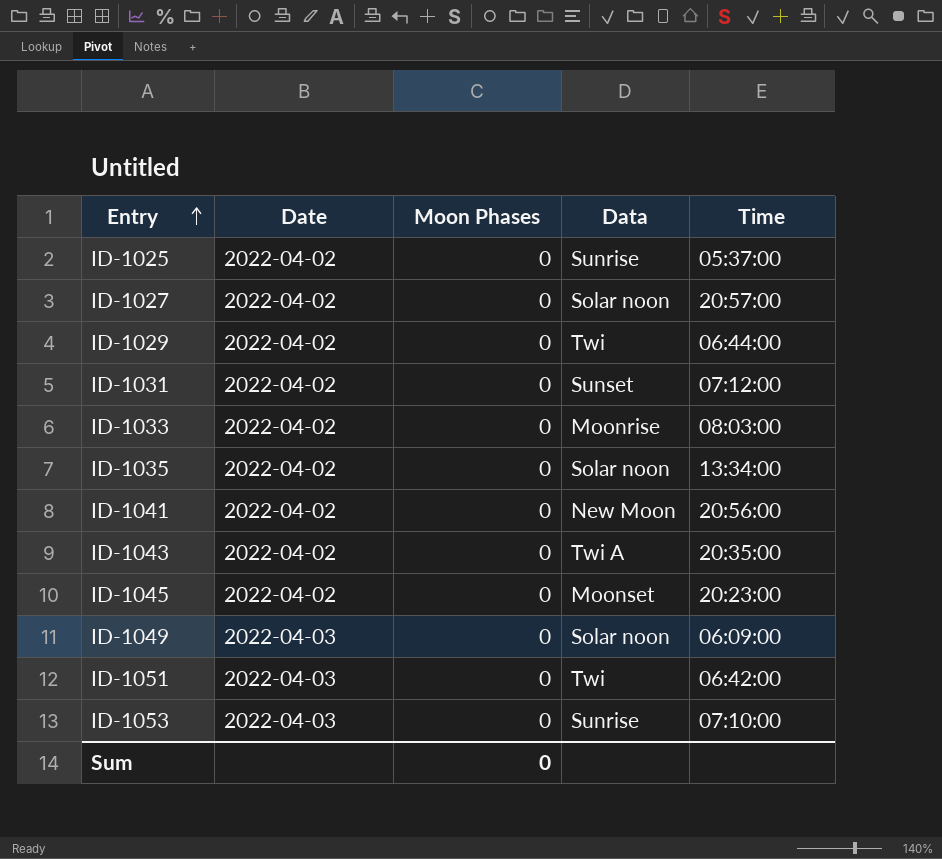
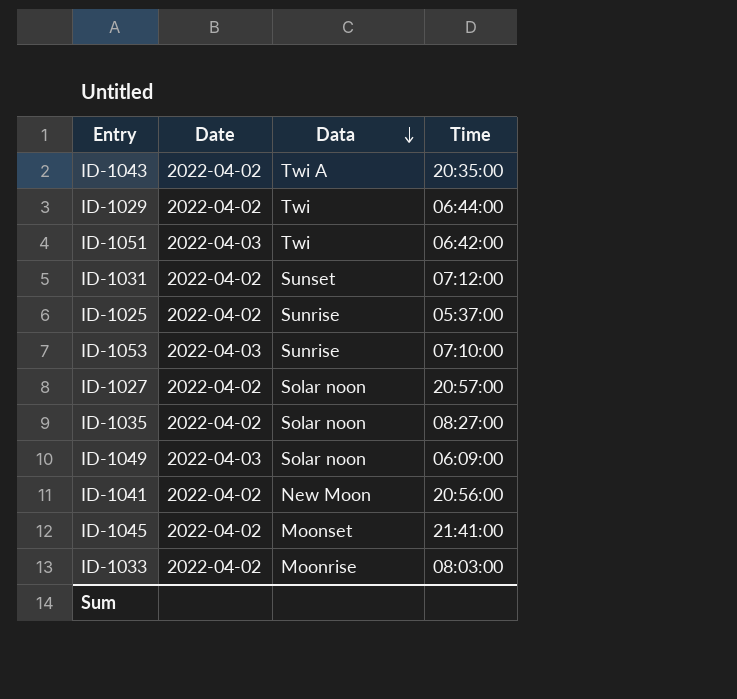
row order: Entry ascending -> Data descending
column Moon Phases | position: 3 -> none
ID-1035 | Time: 13:34:00 -> 08:27:00
ID-1045 | Time: 20:23:00 -> 21:41:00

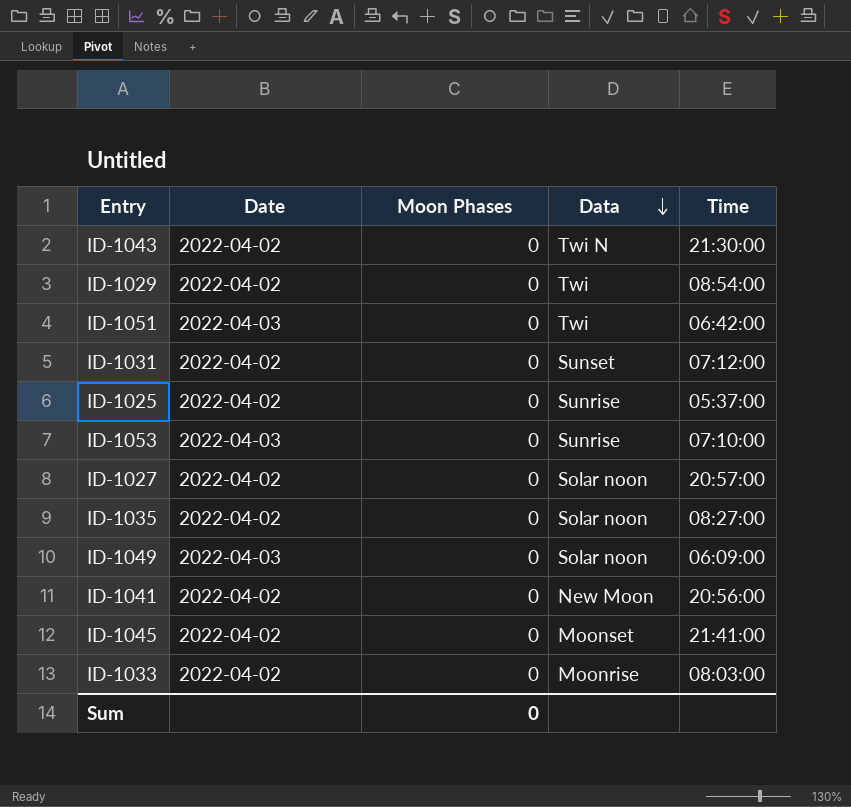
column Moon Phases | position: none -> 3
ID-1043 | Data: Twi A -> Twi N
ID-1043 | Time: 20:35:00 -> 21:30:00
ID-1029 | Time: 06:44:00 -> 08:54:00

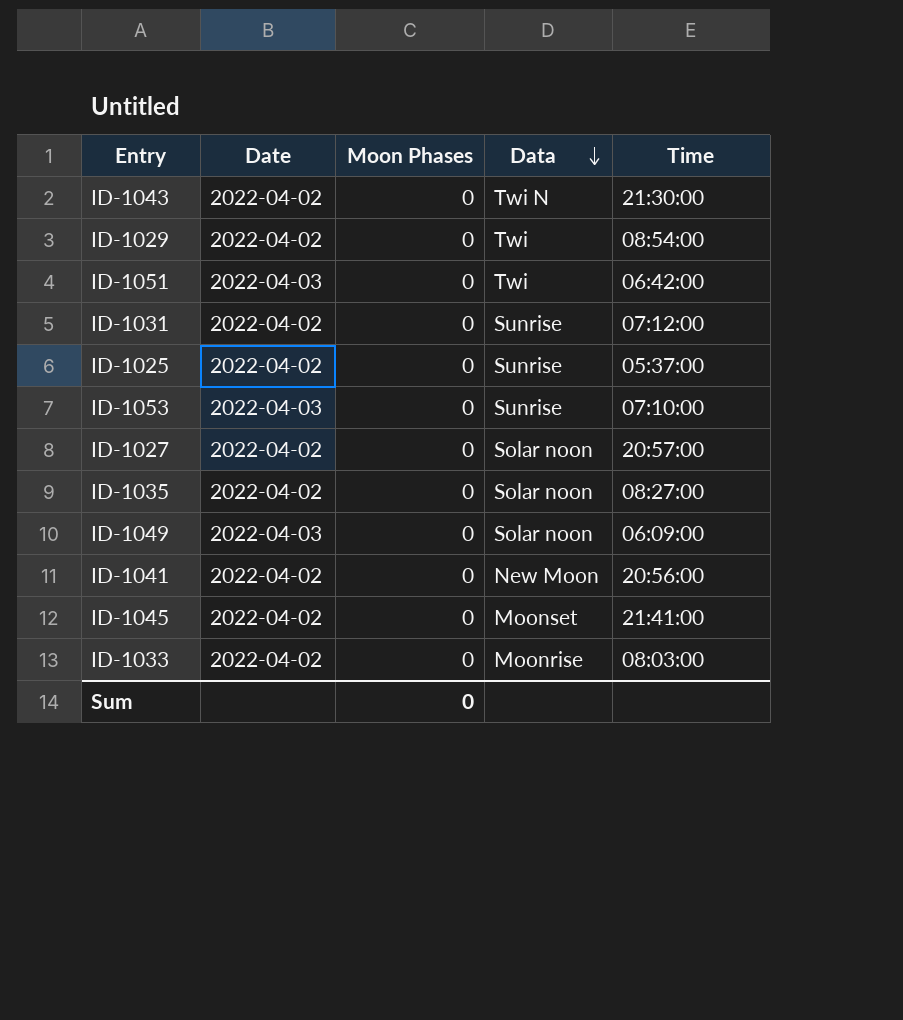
ID-1031 | Data: Sunset -> Sunrise

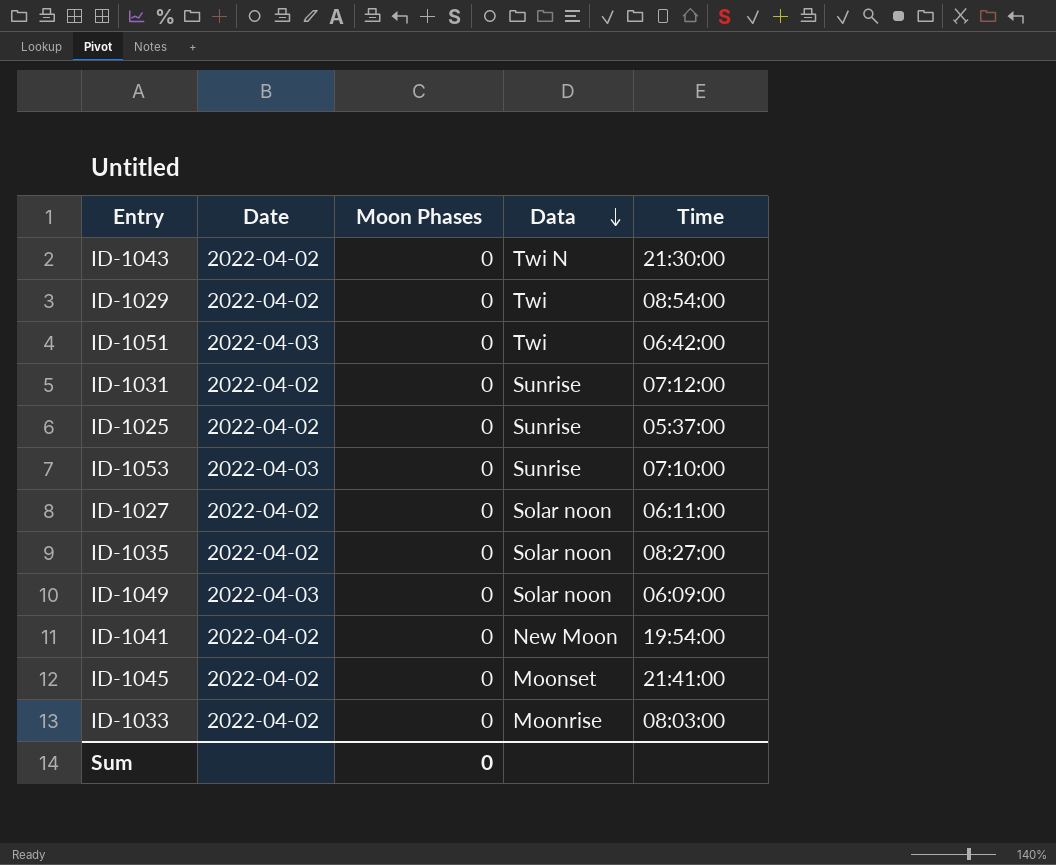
ID-1027 | Time: 20:57:00 -> 06:11:00
ID-1041 | Time: 20:56:00 -> 19:54:00

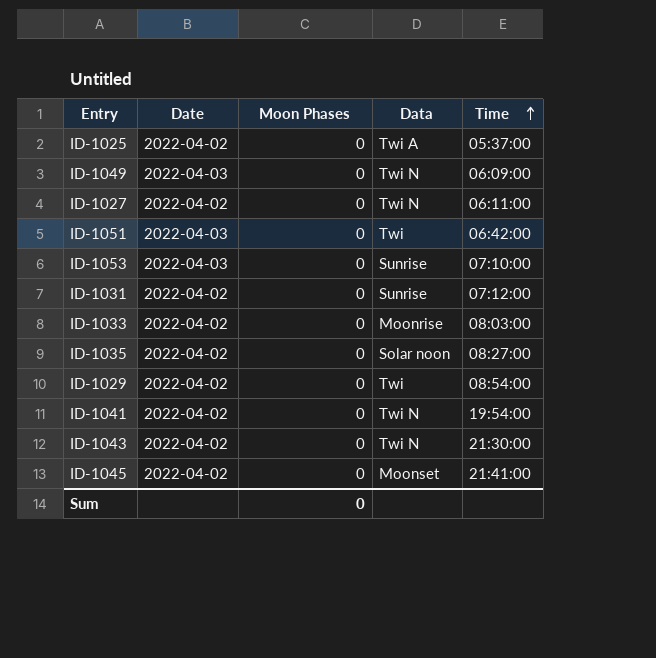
row order: Data descending -> Time ascending
ID-1025 | Data: Sunrise -> Twi A
ID-1049 | Data: Solar noon -> Twi N
ID-1027 | Data: Solar noon -> Twi N
ID-1041 | Data: New Moon -> Twi N

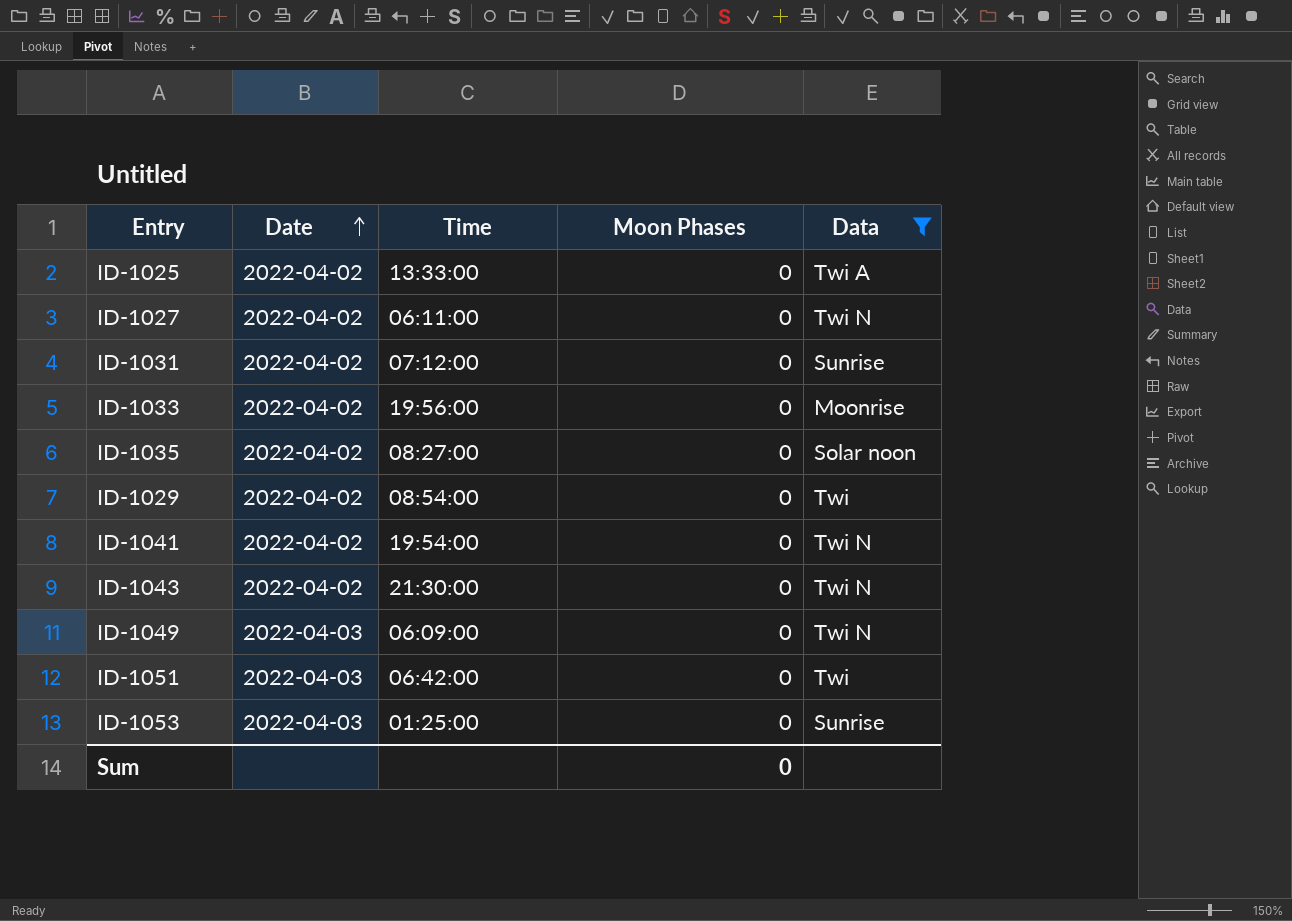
filter: none -> Data != Moonset
row order: Time ascending -> Date ascending
column Time | position: 5 -> 3
ID-1025 | Time: 05:37:00 -> 13:33:00
ID-1033 | Time: 08:03:00 -> 19:56:00
ID-1053 | Time: 07:10:00 -> 01:25:00

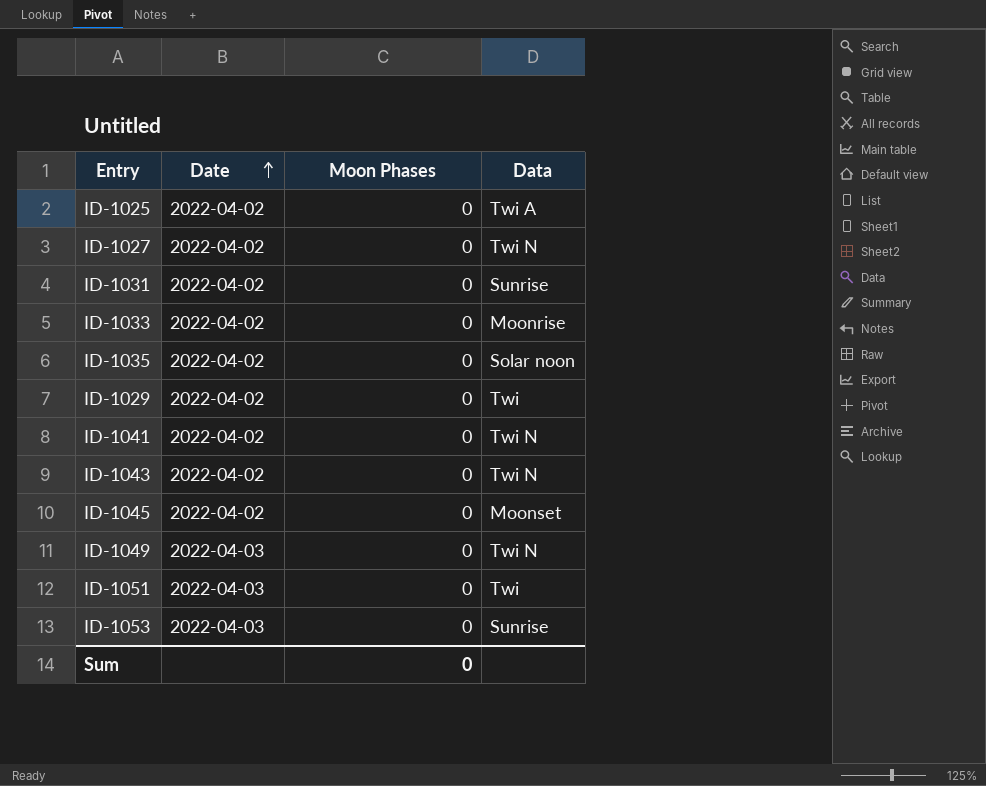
filter: Data != Moonset -> none
column Time | position: 3 -> none

